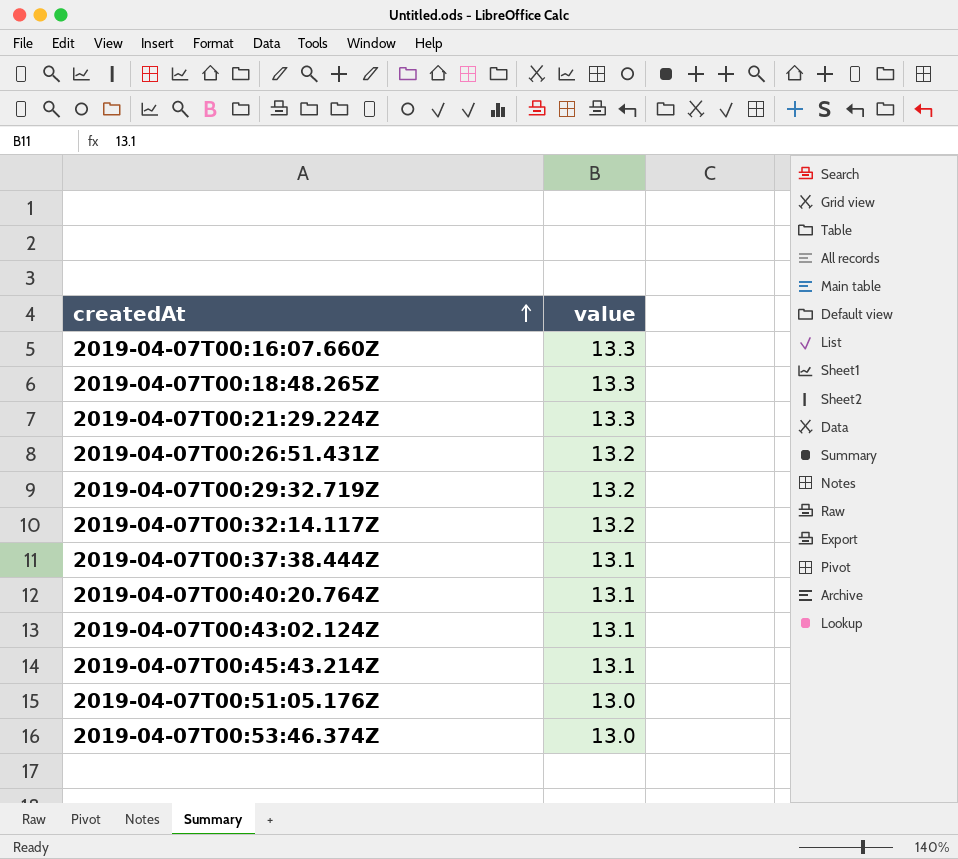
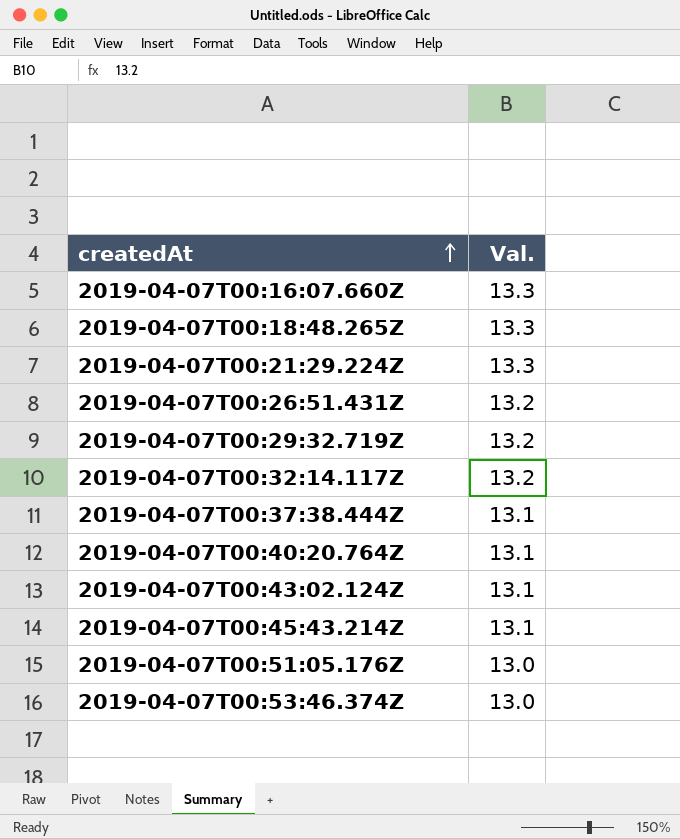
column name: value -> Val.

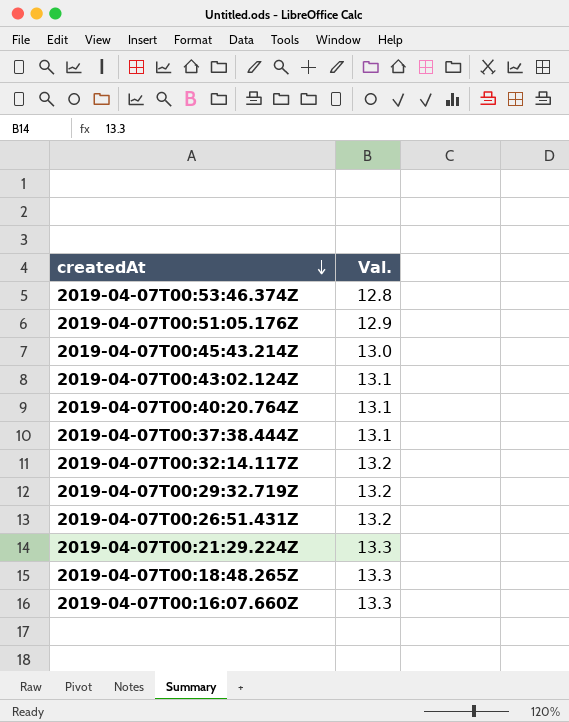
row order: createdAt ascending -> createdAt descending
2019-04-07T00:53:46.374Z | Val.: 13.0 -> 12.8
2019-04-07T00:51:05.176Z | Val.: 13.0 -> 12.9
2019-04-07T00:45:43.214Z | Val.: 13.1 -> 13.0

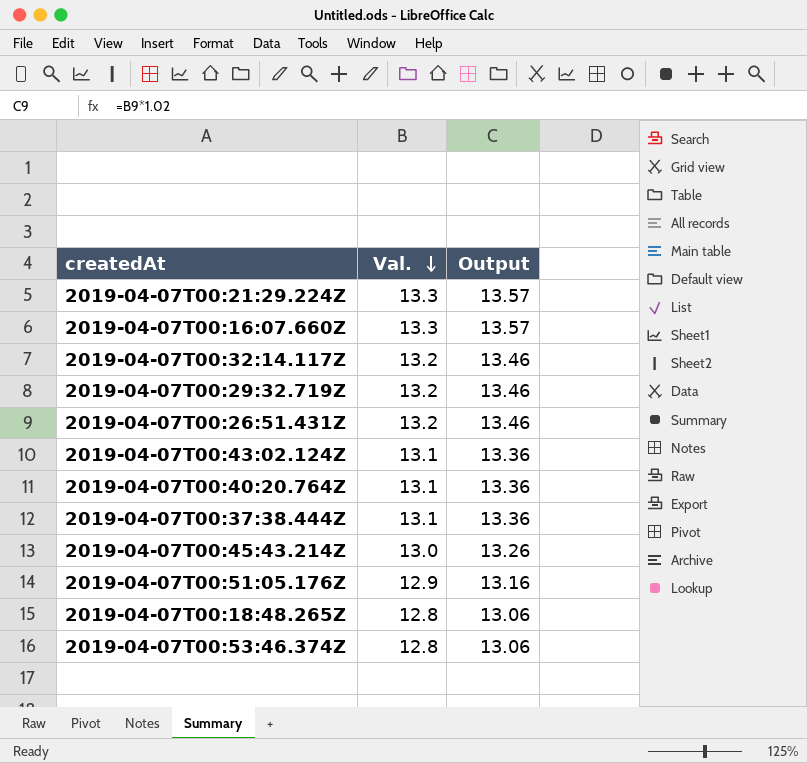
row order: createdAt descending -> Val. descending
column Output | formula: none -> [Val.] * 1.02
2019-04-07T00:18:48.265Z | Val.: 13.3 -> 12.8

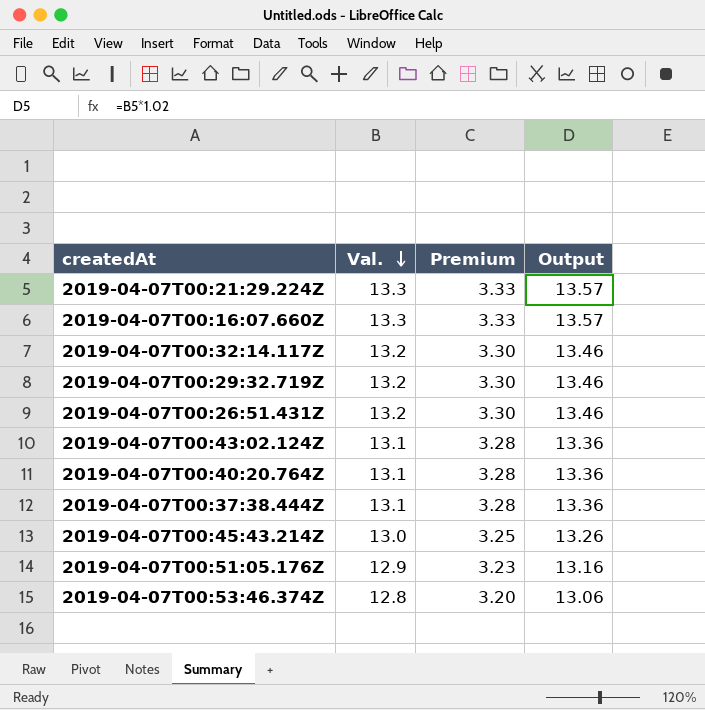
column Premium | formula: none -> [Val.] * 0.25
row 2019-04-07T00:18:48.265Z: 12.8 | 13.06 -> none

